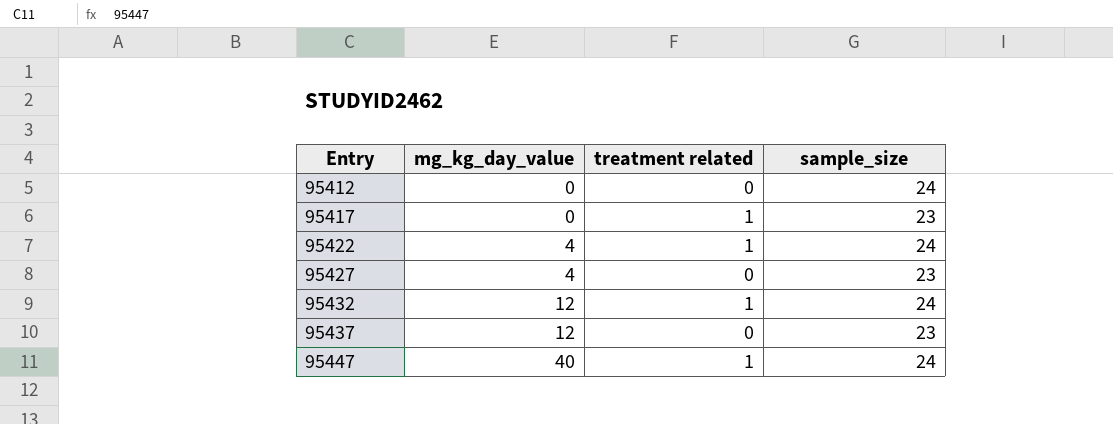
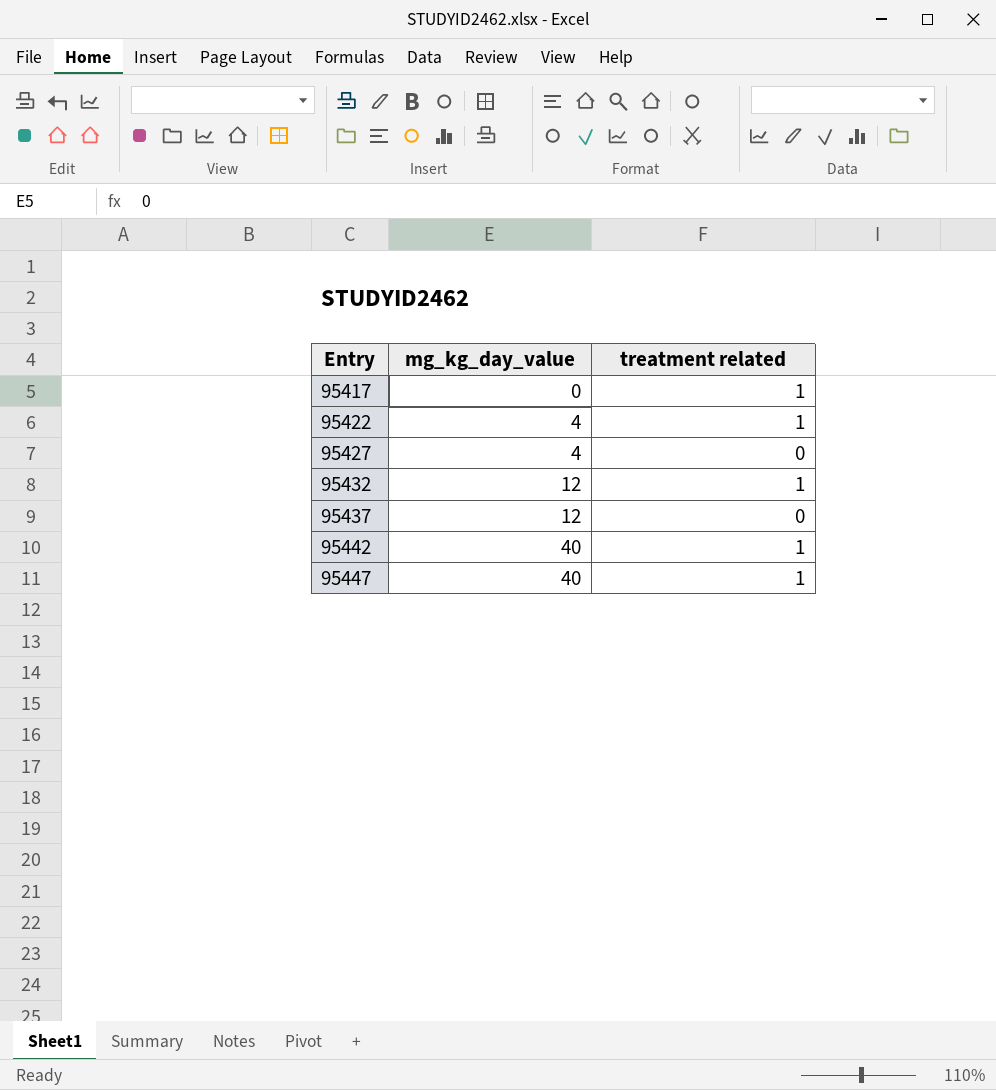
column sample_size | position: 4 -> none
row 95412: 0 | 0 | 24 -> none
row 95442: none -> 40 | 1

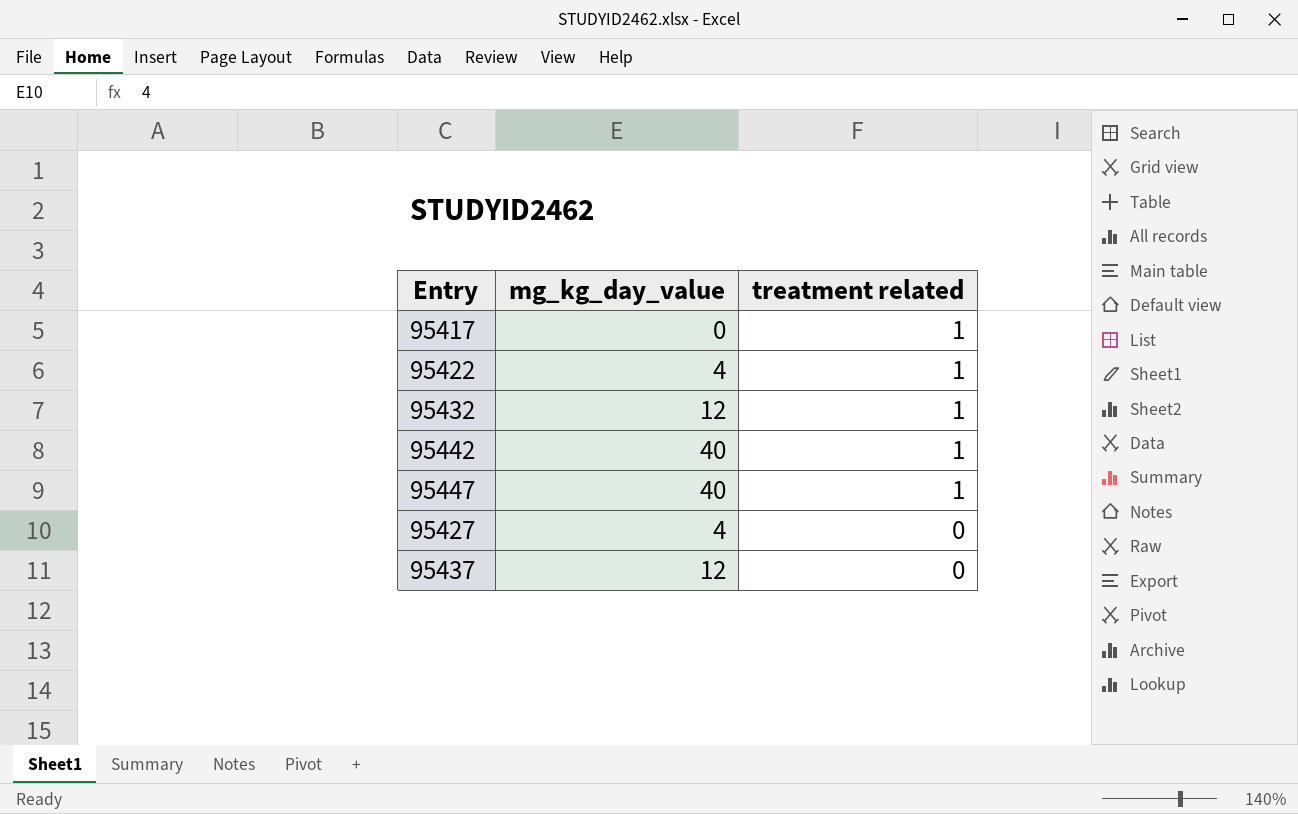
row order: Entry ascending -> treatment related descending

